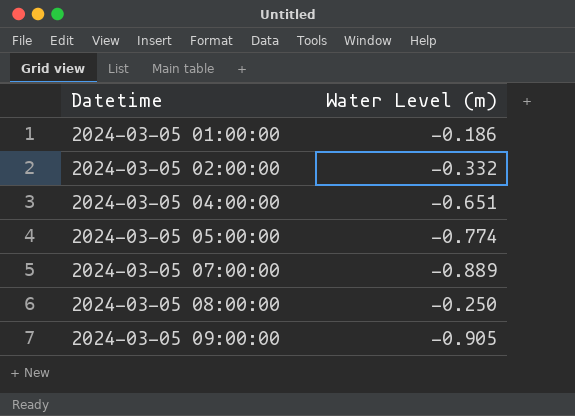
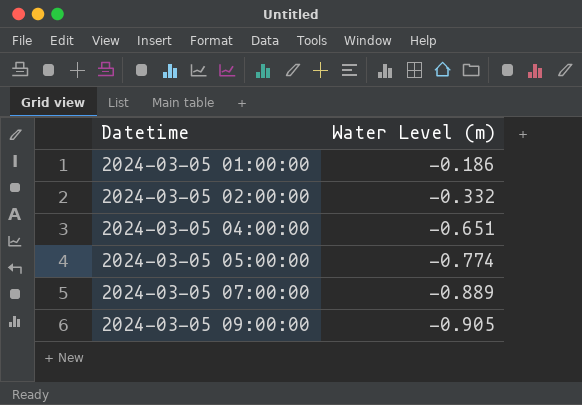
row 2024-03-05 08:00:00: -0.250 -> none

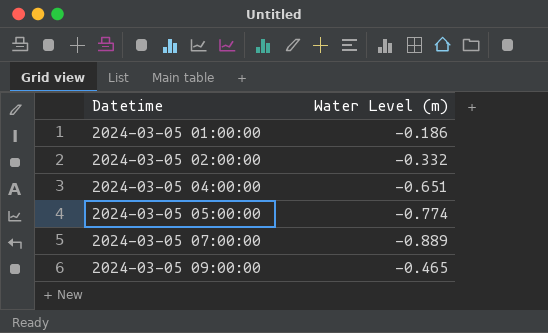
2024-03-05 09:00:00 | Water Level (m): -0.905 -> -0.465

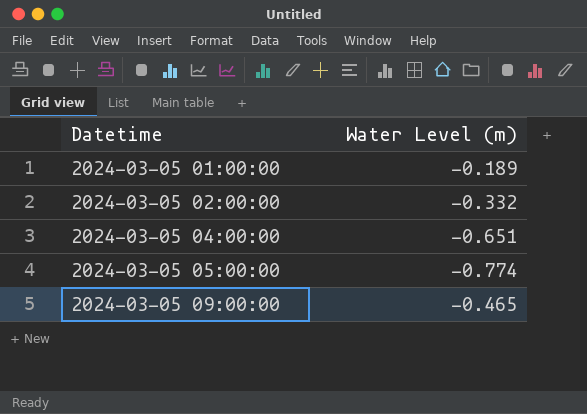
row 2024-03-05 07:00:00: -0.889 -> none
2024-03-05 01:00:00 | Water Level (m): -0.186 -> -0.189

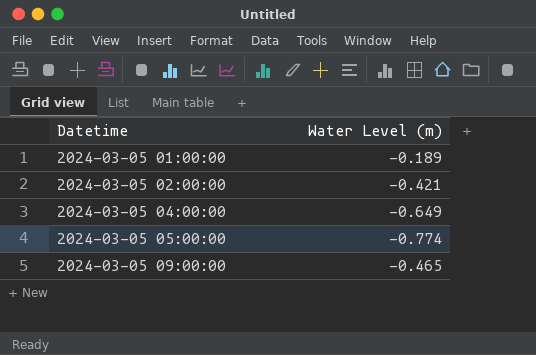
2024-03-05 02:00:00 | Water Level (m): -0.332 -> -0.421
2024-03-05 04:00:00 | Water Level (m): -0.651 -> -0.649

